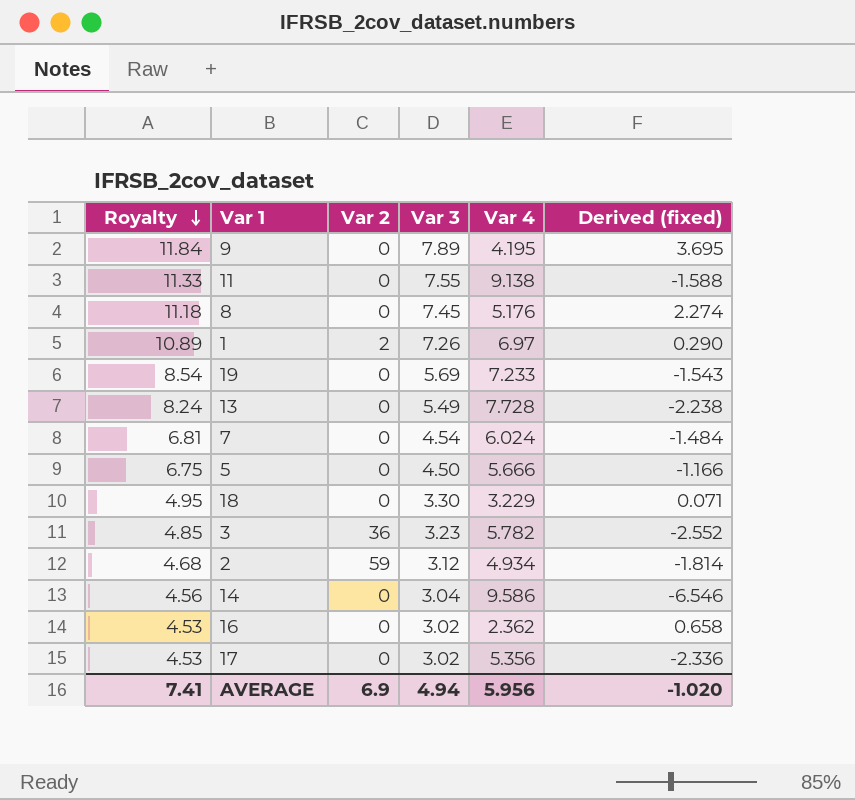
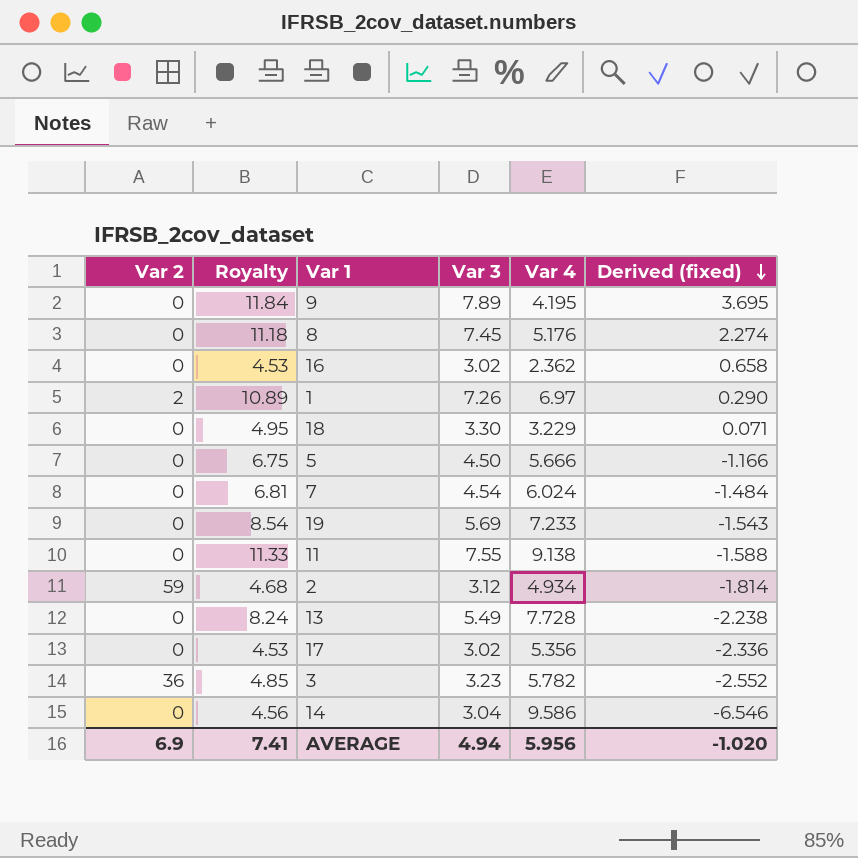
row order: Royalty descending -> Derived (fixed) descending
column Var 2 | position: 3 -> 1

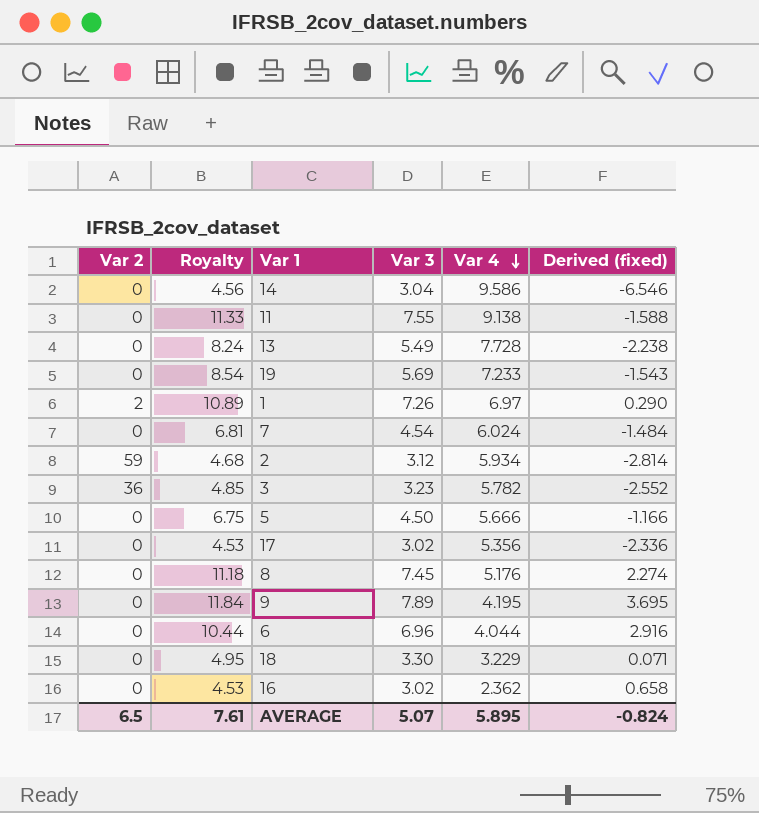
row order: Derived (fixed) descending -> Var 4 descending
2 | Var 4: 4.934 -> 5.934
2 | Derived (fixed): -1.814 -> -2.814
row 6: none -> 0 | 10.44 | 6.96 | 4.044 | 2.916
AVERAGE | Var 2: 6.9 -> 6.5
AVERAGE | Royalty: 7.41 -> 7.61
AVERAGE | Var 3: 4.94 -> 5.07
AVERAGE | Var 4: 5.956 -> 5.895
AVERAGE | Derived (fixed): -1.020 -> -0.824

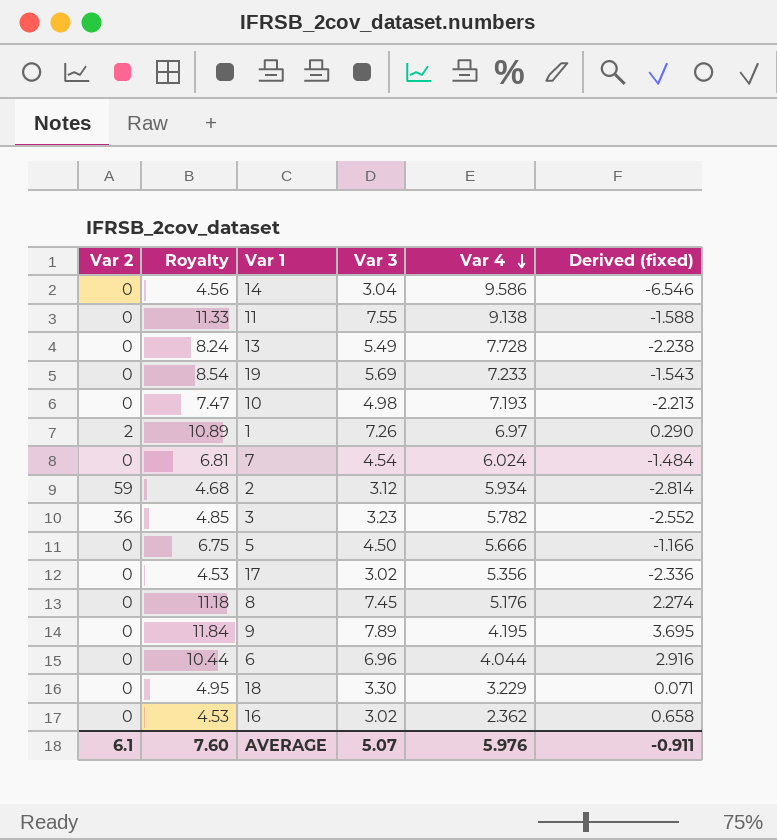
row 10: none -> 0 | 7.47 | 4.98 | 7.193 | -2.213
AVERAGE | Var 2: 6.5 -> 6.1
AVERAGE | Royalty: 7.61 -> 7.60
AVERAGE | Var 4: 5.895 -> 5.976
AVERAGE | Derived (fixed): -0.824 -> -0.911

